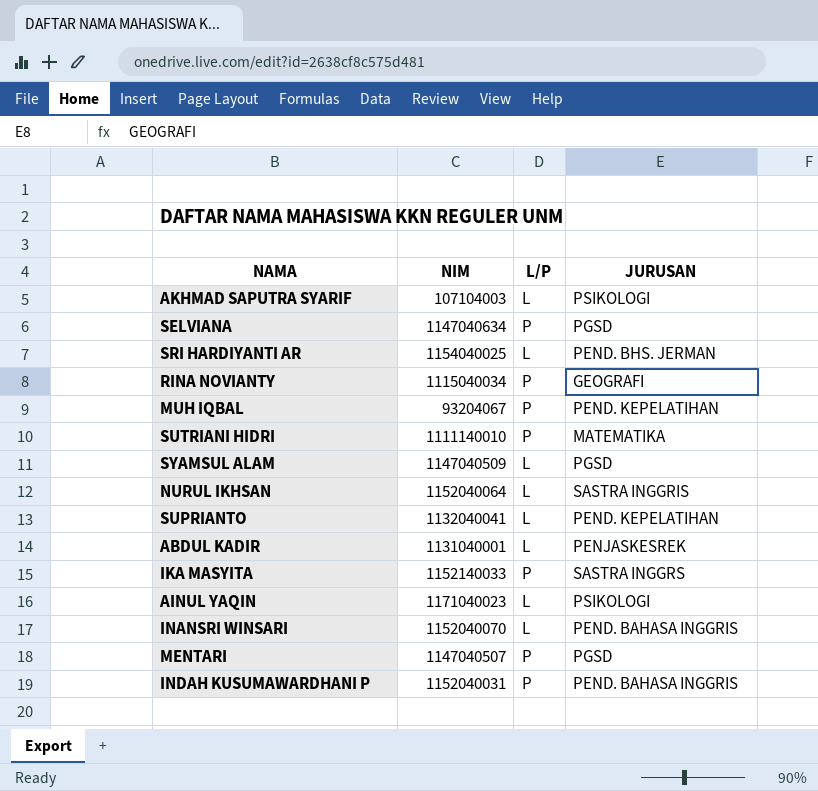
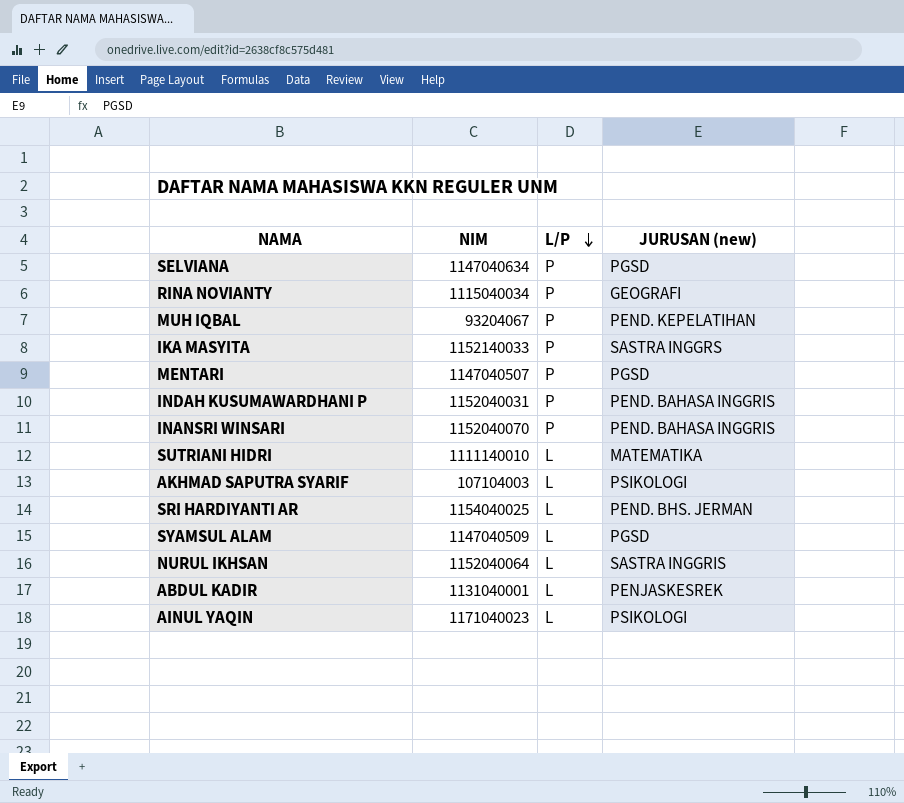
row order: none -> L/P descending
column name: JURUSAN -> JURUSAN (new)
row SUPRIANTO: 1132040041 | L | PEND. KEPELATIHAN -> none
INANSRI WINSARI | L/P: L -> P
SUTRIANI HIDRI | L/P: P -> L

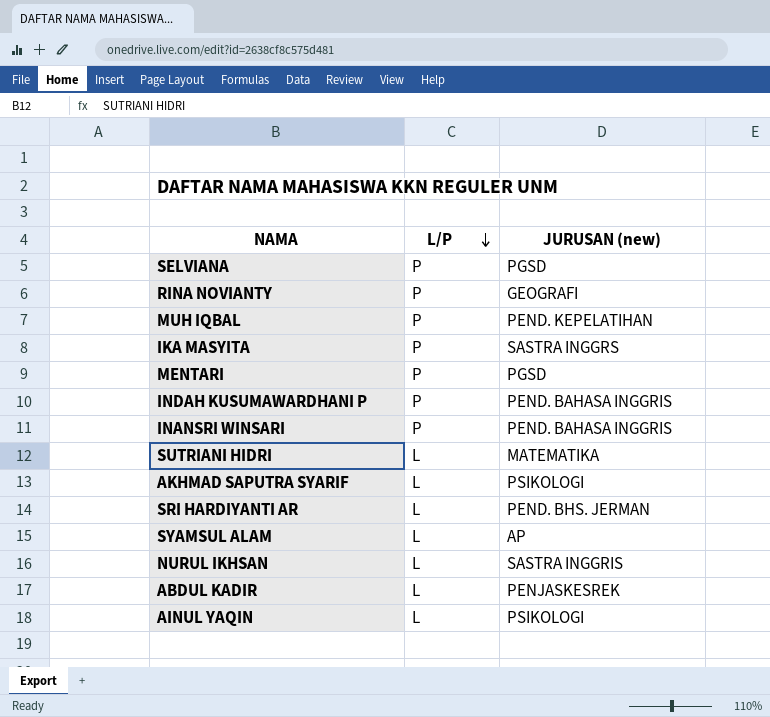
column NIM | position: 2 -> none
SYAMSUL ALAM | JURUSAN (new): PGSD -> AP

